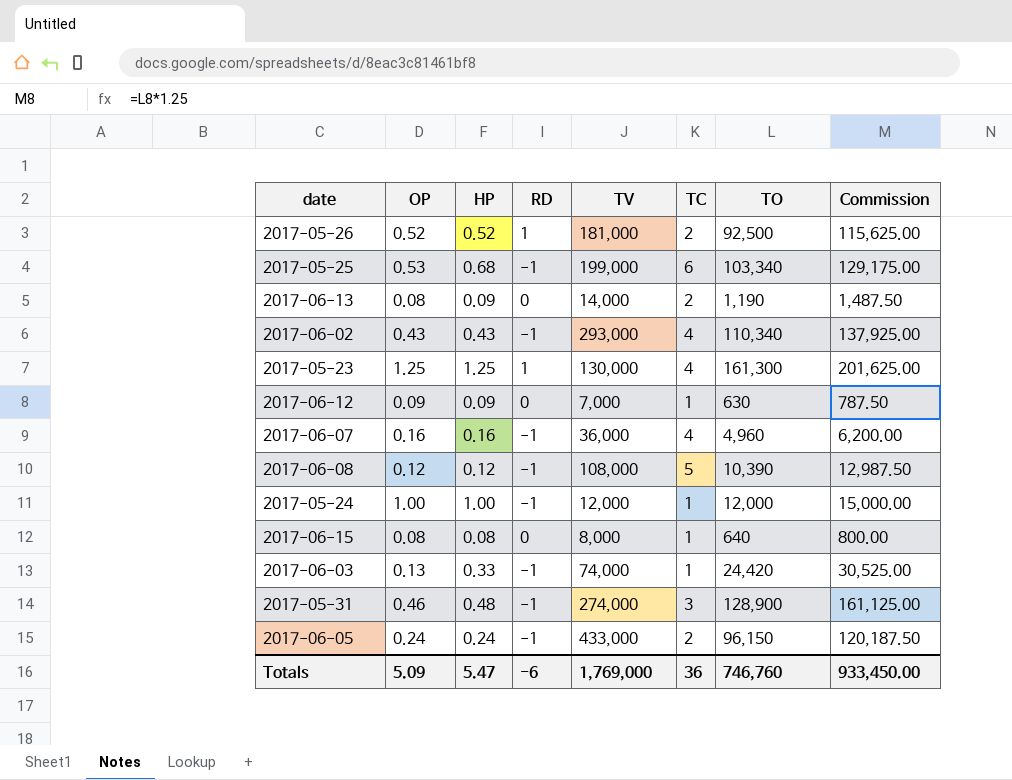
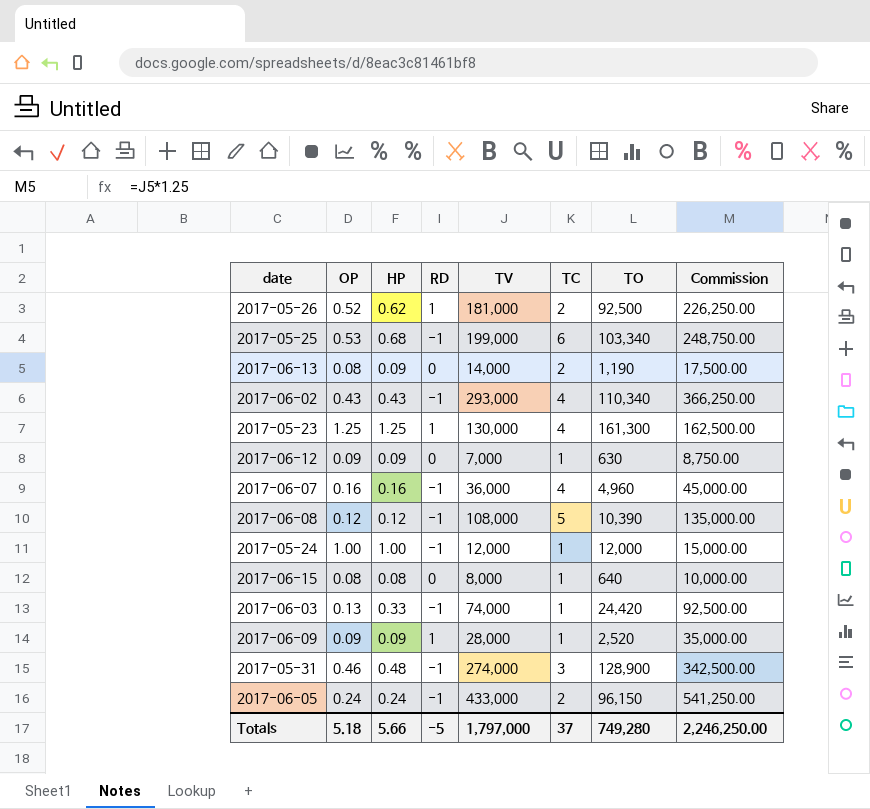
column Commission | formula: [TO] * 1.25 -> [TV] * 1.25
2017-05-26 | HP: 0.52 -> 0.62
row 2017-06-09: none -> 0.09 | 0.09 | 1 | 28,000 | 1 | 2,520 | 35,000.00
Totals | OP: 5.09 -> 5.18
Totals | HP: 5.47 -> 5.66
Totals | RD: -6 -> -5
Totals | TV: 1,769,000 -> 1,797,000
Totals | TC: 36 -> 37
Totals | TO: 746,760 -> 749,280
Totals | Commission: 933,450.00 -> 2,246,250.00

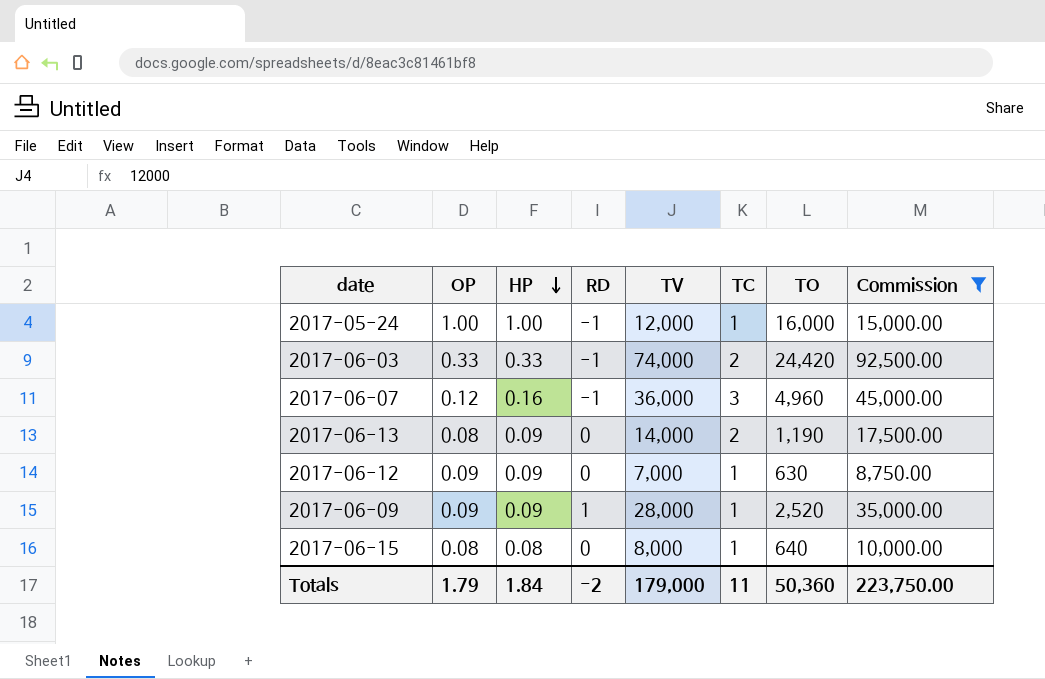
filter: none -> Commission <= 92,500.00
row order: none -> HP descending
2017-05-24 | TO: 12,000 -> 16,000
2017-06-03 | OP: 0.13 -> 0.33
2017-06-03 | TC: 1 -> 2
2017-06-07 | OP: 0.16 -> 0.12
2017-06-07 | TC: 4 -> 3
Totals | OP: 5.18 -> 1.79
Totals | HP: 5.66 -> 1.84
Totals | RD: -5 -> -2
Totals | TV: 1,797,000 -> 179,000
Totals | TC: 37 -> 11
Totals | TO: 749,280 -> 50,360
Totals | Commission: 2,246,250.00 -> 223,750.00

